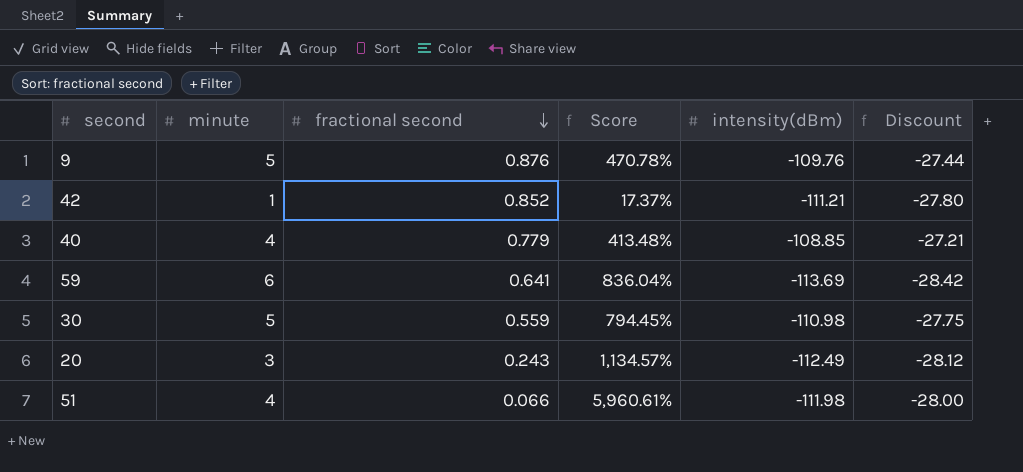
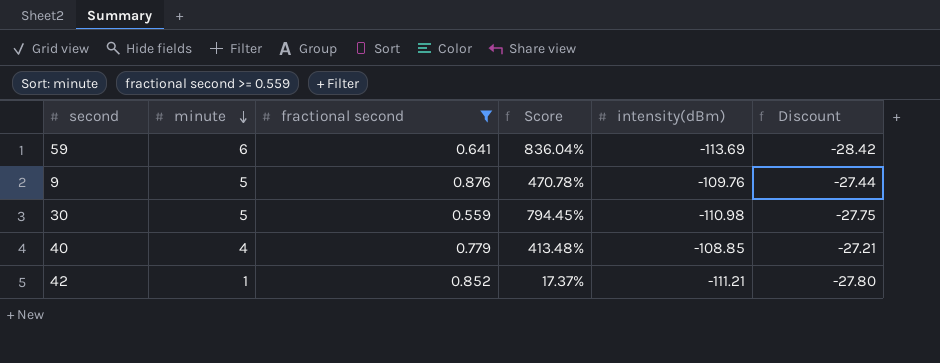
filter: none -> fractional second >= 0.559
row order: fractional second descending -> minute descending

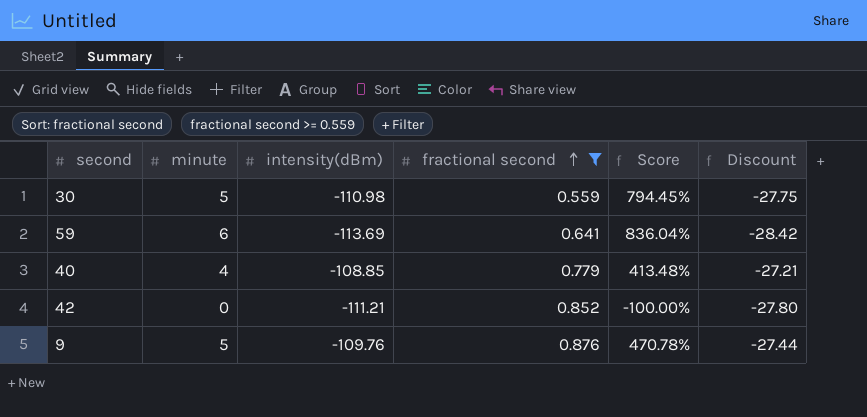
row order: minute descending -> fractional second ascending
column intensity(dBm) | position: 5 -> 3
42 | minute: 1 -> 0
42 | Score: 17.37% -> -100.00%

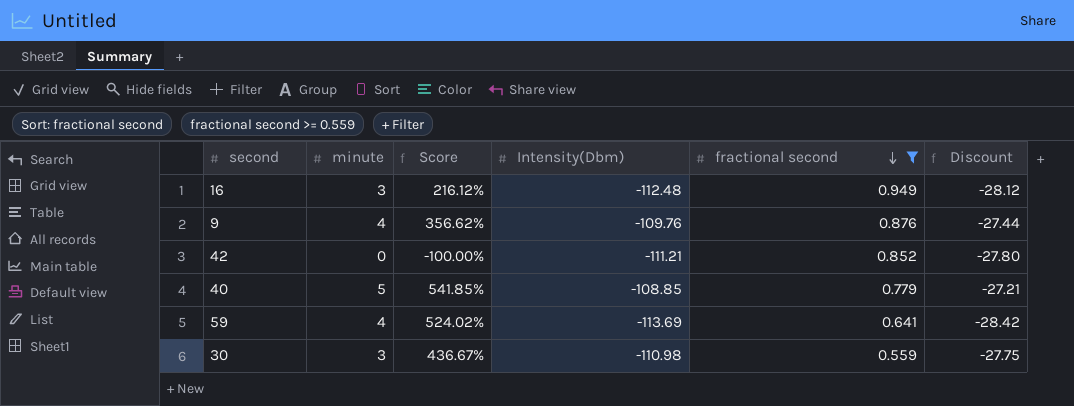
row order: fractional second ascending -> fractional second descending
column Score | position: 5 -> 3
column name: intensity(dBm) -> Intensity(Dbm)
row 16: none -> 3 | 216.12% | -112.48 | 0.949 | -28.12
9 | minute: 5 -> 4
9 | Score: 470.78% -> 356.62%
40 | minute: 4 -> 5
40 | Score: 413.48% -> 541.85%
59 | minute: 6 -> 4
59 | Score: 836.04% -> 524.02%
30 | minute: 5 -> 3
30 | Score: 794.45% -> 436.67%

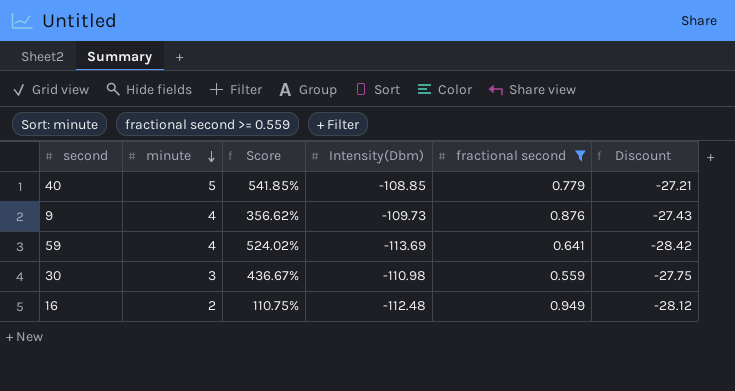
row order: fractional second descending -> minute descending
row 42: 0 | -100.00% | -111.21 | 0.852 | -27.80 -> none
9 | Intensity(Dbm): -109.76 -> -109.73
9 | Discount: -27.44 -> -27.43
16 | minute: 3 -> 2
16 | Score: 216.12% -> 110.75%

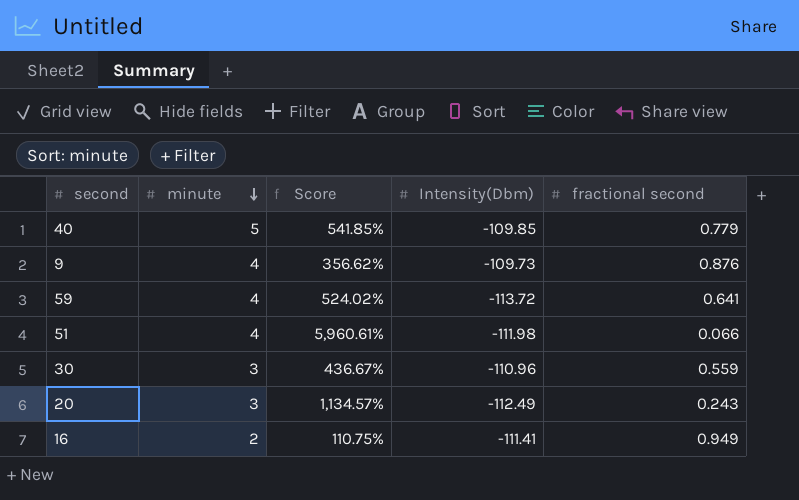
filter: fractional second >= 0.559 -> none
column Discount | formula: [Intensity(Dbm)] * 0.25 -> none
40 | Intensity(Dbm): -108.85 -> -109.85
59 | Intensity(Dbm): -113.69 -> -113.72
30 | Intensity(Dbm): -110.98 -> -110.96
16 | Intensity(Dbm): -112.48 -> -111.41

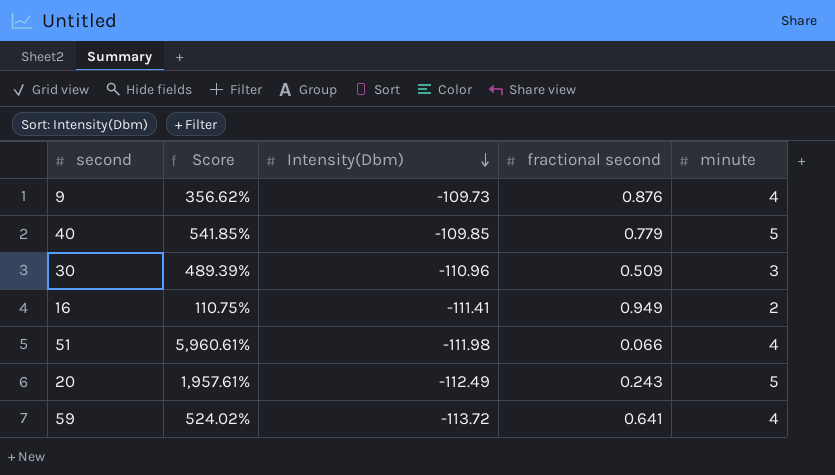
row order: minute descending -> Intensity(Dbm) descending
column minute | position: 2 -> 5
30 | Score: 436.67% -> 489.39%
30 | fractional second: 0.559 -> 0.509
20 | Score: 1,134.57% -> 1,957.61%
20 | minute: 3 -> 5

